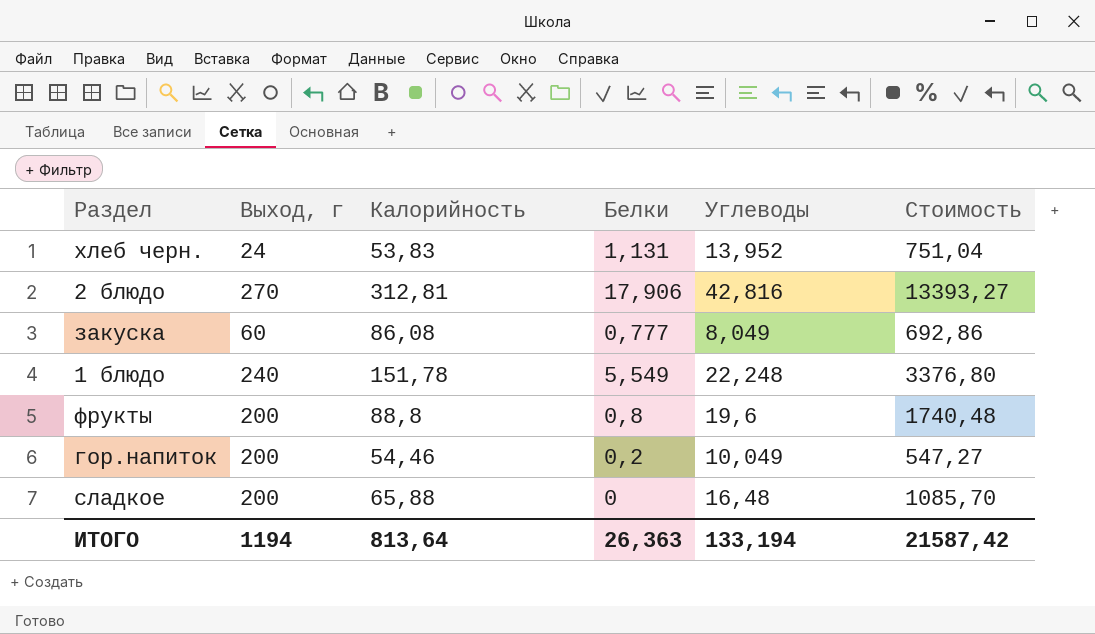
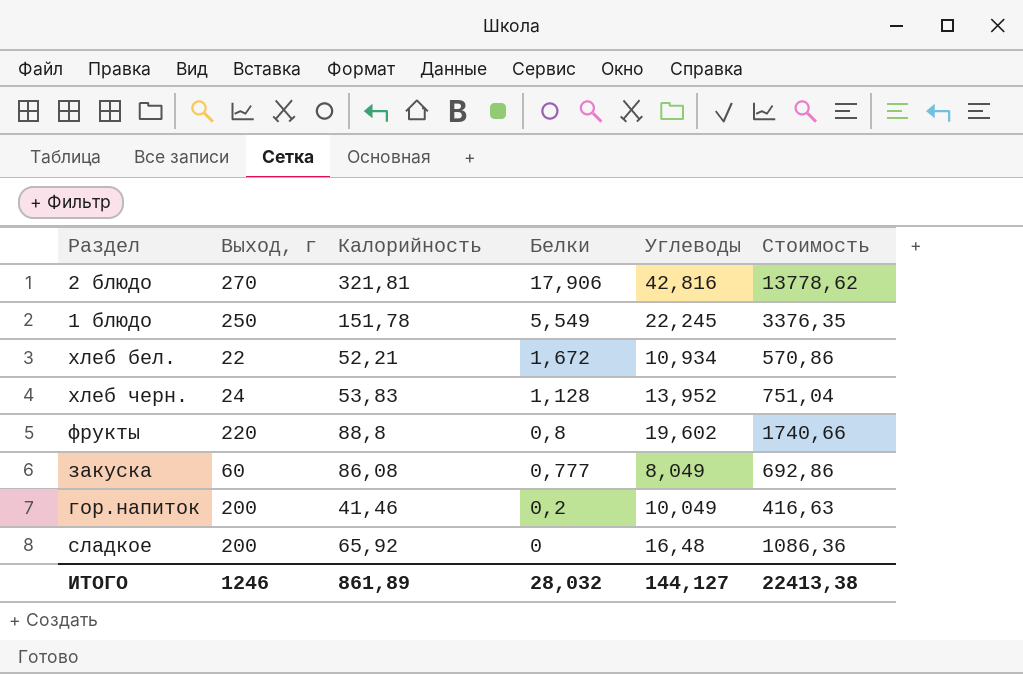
row order: none -> Белки descending
2 блюдо | Калорийность: 312,81 -> 321,81
2 блюдо | Стоимость: 13393,27 -> 13778,62
1 блюдо | Выход, г: 240 -> 250
1 блюдо | Углеводы: 22,248 -> 22,245
1 блюдо | Стоимость: 3376,80 -> 3376,35
row хлеб бел.: none -> 22 | 52,21 | 1,672 | 10,934 | 570,86
хлеб черн. | Белки: 1,131 -> 1,128
фрукты | Выход, г: 200 -> 220
фрукты | Углеводы: 19,6 -> 19,602
фрукты | Стоимость: 1740,48 -> 1740,66
гор.напиток | Калорийность: 54,46 -> 41,46
гор.напиток | Стоимость: 547,27 -> 416,63
сладкое | Калорийность: 65,88 -> 65,92
сладкое | Стоимость: 1085,70 -> 1086,36
ИТОГО | Выход, г: 1194 -> 1246
ИТОГО | Калорийность: 813,64 -> 861,89
ИТОГО | Белки: 26,363 -> 28,032
ИТОГО | Углеводы: 133,194 -> 144,127
ИТОГО | Стоимость: 21587,42 -> 22413,38

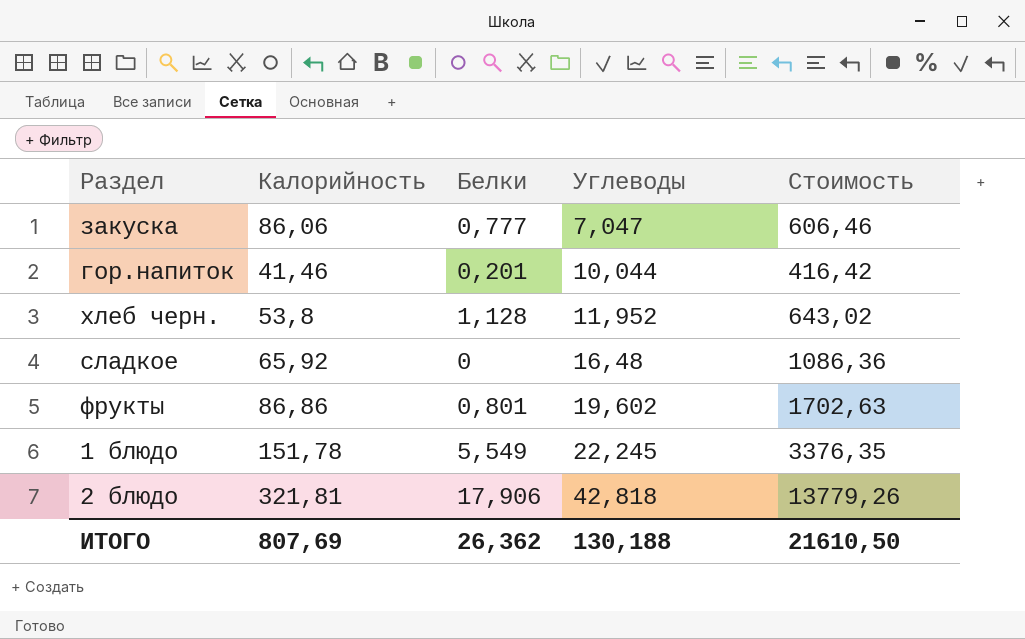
row order: Белки descending -> Углеводы ascending
column Выход, г | position: 2 -> none
row хлеб бел.: 22 | 52,21 | 1,672 | 10,934 | 570,86 -> none
закуска | Калорийность: 86,08 -> 86,06
закуска | Углеводы: 8,049 -> 7,047
закуска | Стоимость: 692,86 -> 606,46
гор.напиток | Белки: 0,2 -> 0,201
гор.напиток | Углеводы: 10,049 -> 10,044
гор.напиток | Стоимость: 416,63 -> 416,42
хлеб черн. | Калорийность: 53,83 -> 53,8
хлеб черн. | Углеводы: 13,952 -> 11,952
хлеб черн. | Стоимость: 751,04 -> 643,02
фрукты | Калорийность: 88,8 -> 86,86
фрукты | Белки: 0,8 -> 0,801
фрукты | Стоимость: 1740,66 -> 1702,63
2 блюдо | Углеводы: 42,816 -> 42,818
2 блюдо | Стоимость: 13778,62 -> 13779,26
ИТОГО | Калорийность: 861,89 -> 807,69
ИТОГО | Белки: 28,032 -> 26,362
ИТОГО | Углеводы: 144,127 -> 130,188
ИТОГО | Стоимость: 22413,38 -> 21610,50

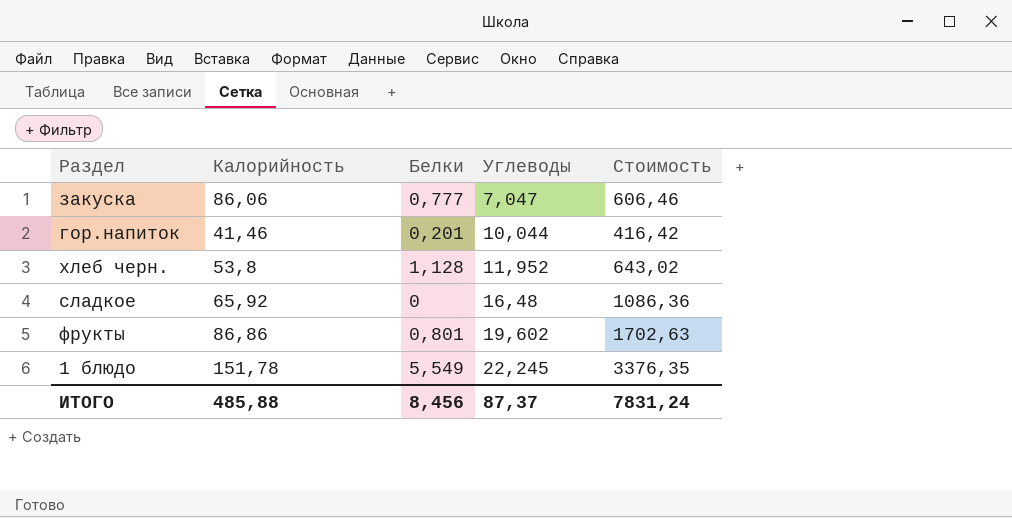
row 2 блюдо: 321,81 | 17,906 | 42,818 | 13779,26 -> none
ИТОГО | Калорийность: 807,69 -> 485,88
ИТОГО | Белки: 26,362 -> 8,456
ИТОГО | Углеводы: 130,188 -> 87,37
ИТОГО | Стоимость: 21610,50 -> 7831,24

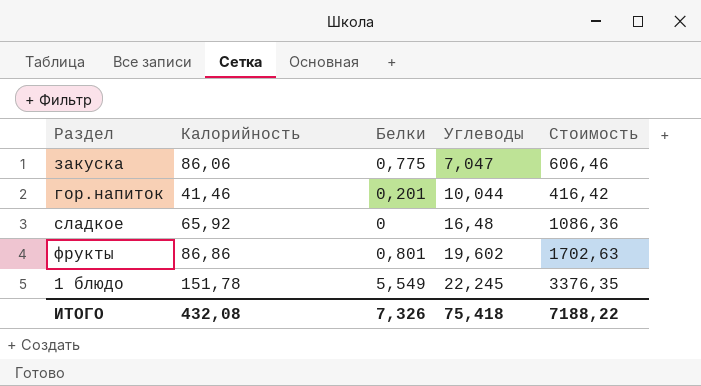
row хлеб черн.: 53,8 | 1,128 | 11,952 | 643,02 -> none
закуска | Белки: 0,777 -> 0,775
ИТОГО | Калорийность: 485,88 -> 432,08
ИТОГО | Белки: 8,456 -> 7,326
ИТОГО | Углеводы: 87,37 -> 75,418
ИТОГО | Стоимость: 7831,24 -> 7188,22

